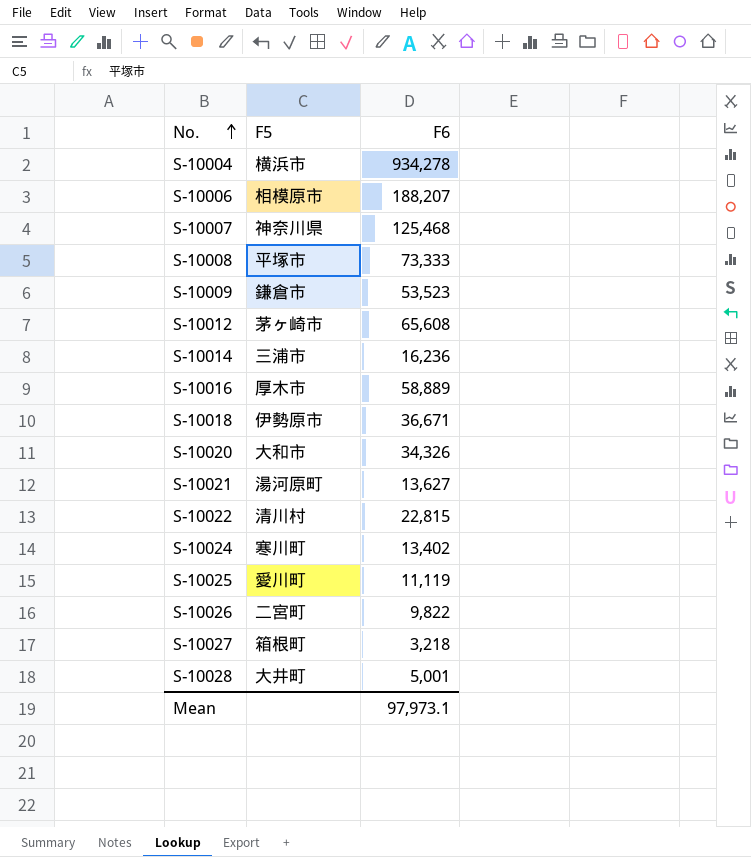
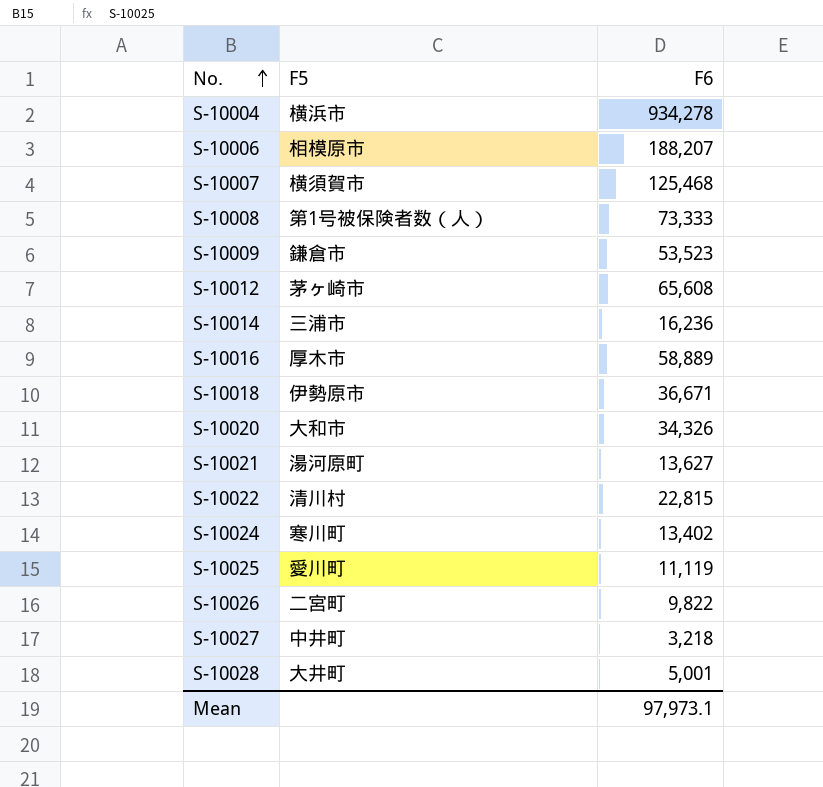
S-10007 | F5: 神奈川県 -> 横須賀市
S-10008 | F5: 平塚市 -> 第1号被保険者数（人）
S-10027 | F5: 箱根町 -> 中井町

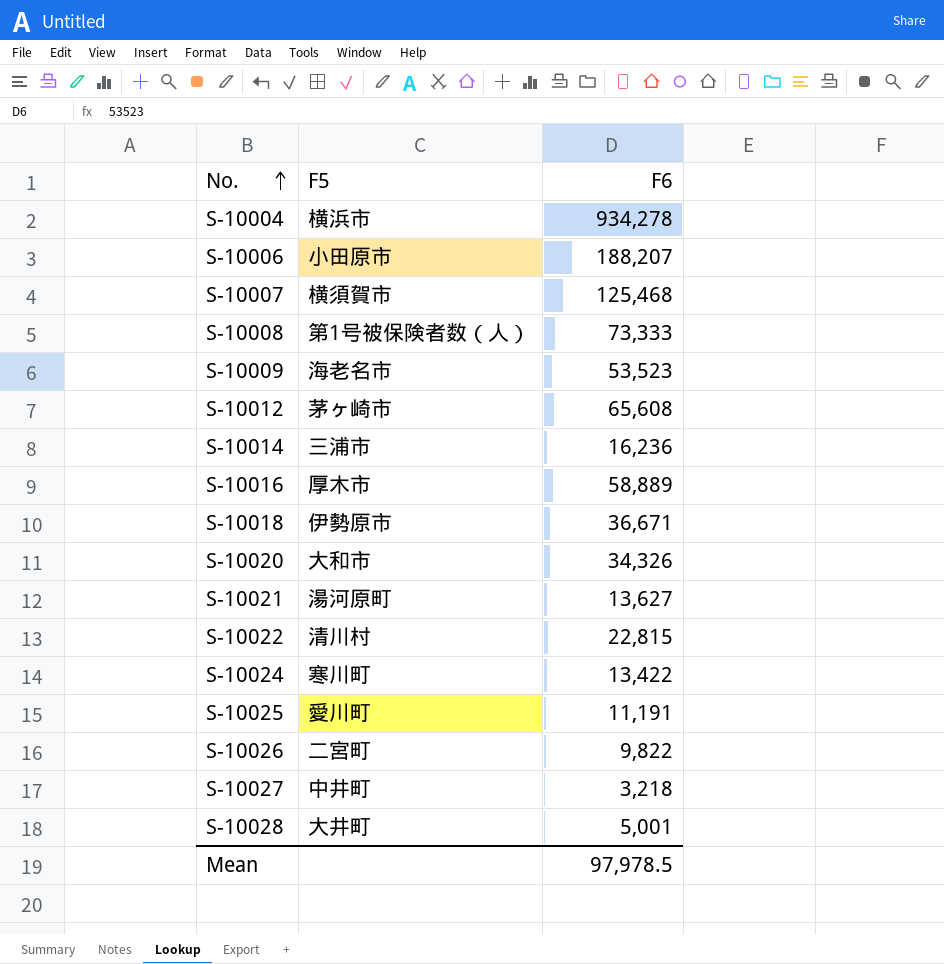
S-10006 | F5: 相模原市 -> 小田原市
S-10009 | F5: 鎌倉市 -> 海老名市
S-10024 | F6: 13,402 -> 13,422
S-10025 | F6: 11,119 -> 11,191
Mean | F6: 97,973.1 -> 97,978.5

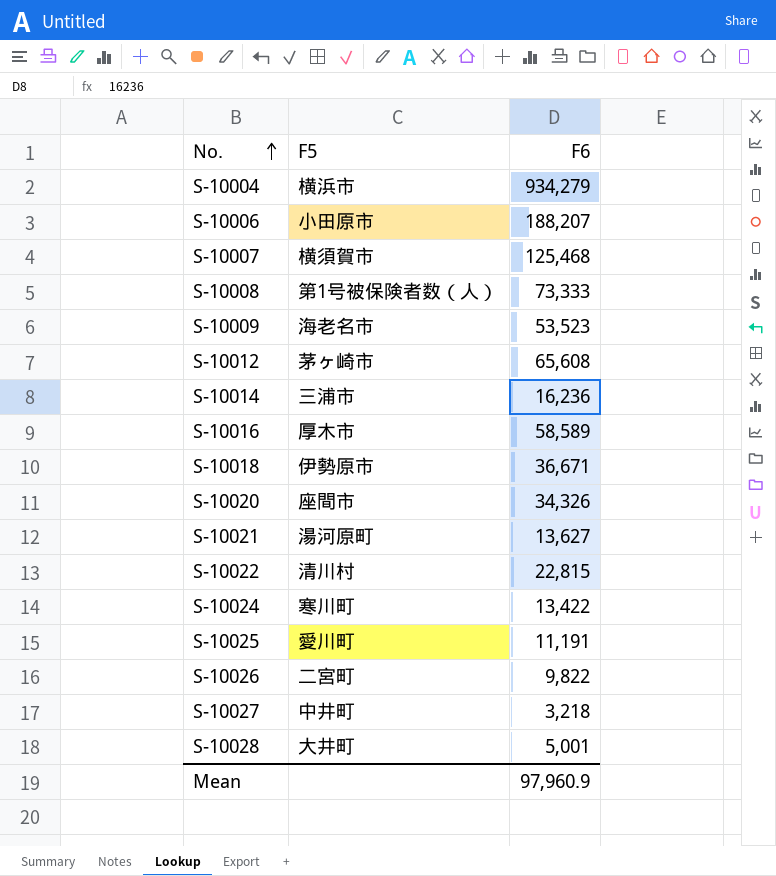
S-10004 | F6: 934,278 -> 934,279
S-10016 | F6: 58,889 -> 58,589
S-10020 | F5: 大和市 -> 座間市
Mean | F6: 97,978.5 -> 97,960.9

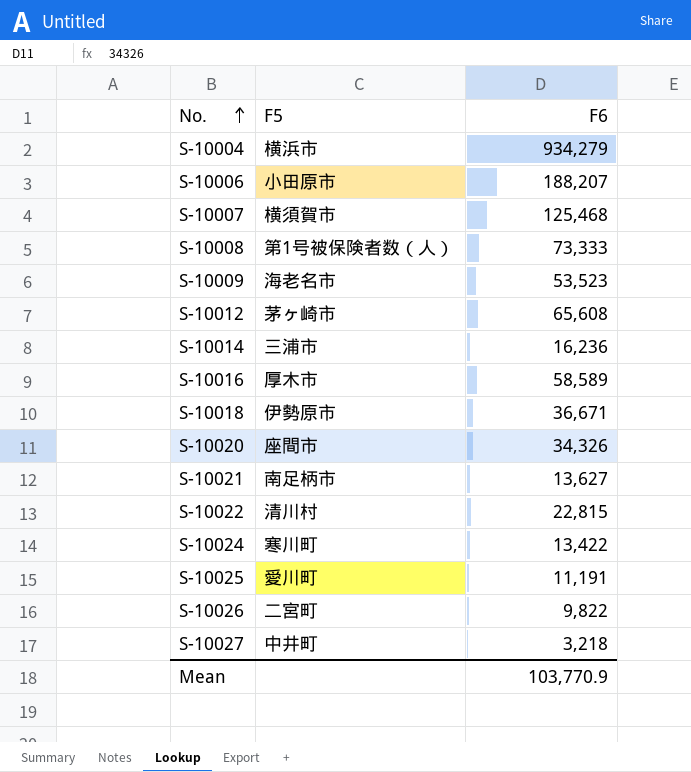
row S-10028: 大井町 | 5,001 -> none
S-10021 | F5: 湯河原町 -> 南足柄市
Mean | F6: 97,960.9 -> 103,770.9

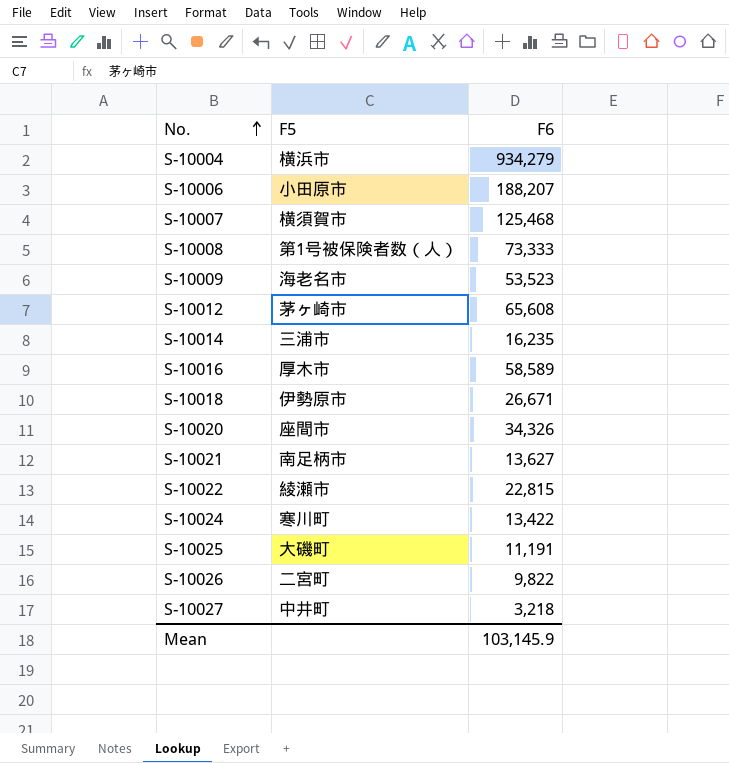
S-10014 | F6: 16,236 -> 16,235
S-10018 | F6: 36,671 -> 26,671
S-10022 | F5: 清川村 -> 綾瀬市
S-10025 | F5: 愛川町 -> 大磯町
Mean | F6: 103,770.9 -> 103,145.9

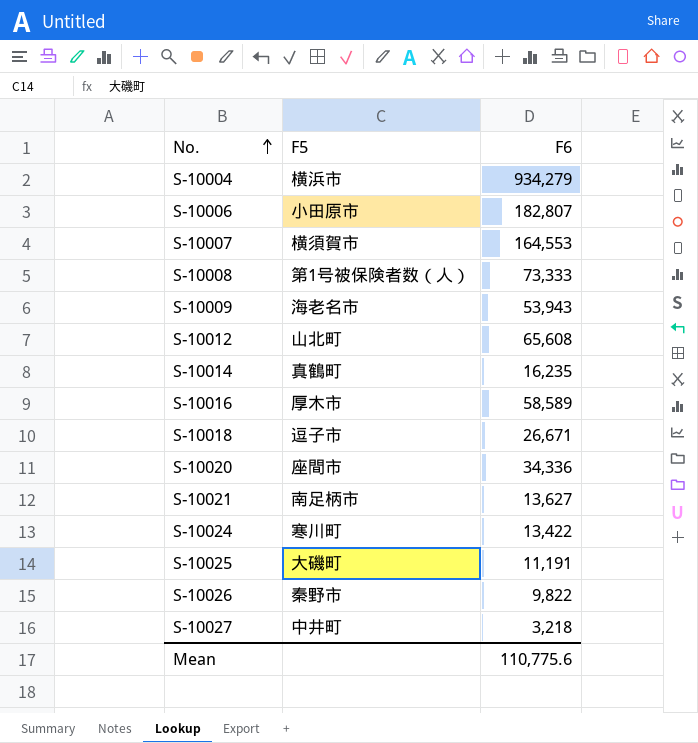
row S-10022: 綾瀬市 | 22,815 -> none
S-10006 | F6: 188,207 -> 182,807
S-10007 | F6: 125,468 -> 164,553
S-10009 | F6: 53,523 -> 53,943
S-10012 | F5: 茅ヶ崎市 -> 山北町
S-10014 | F5: 三浦市 -> 真鶴町
S-10018 | F5: 伊勢原市 -> 逗子市
S-10020 | F6: 34,326 -> 34,336
S-10026 | F5: 二宮町 -> 秦野市
Mean | F6: 103,145.9 -> 110,775.6

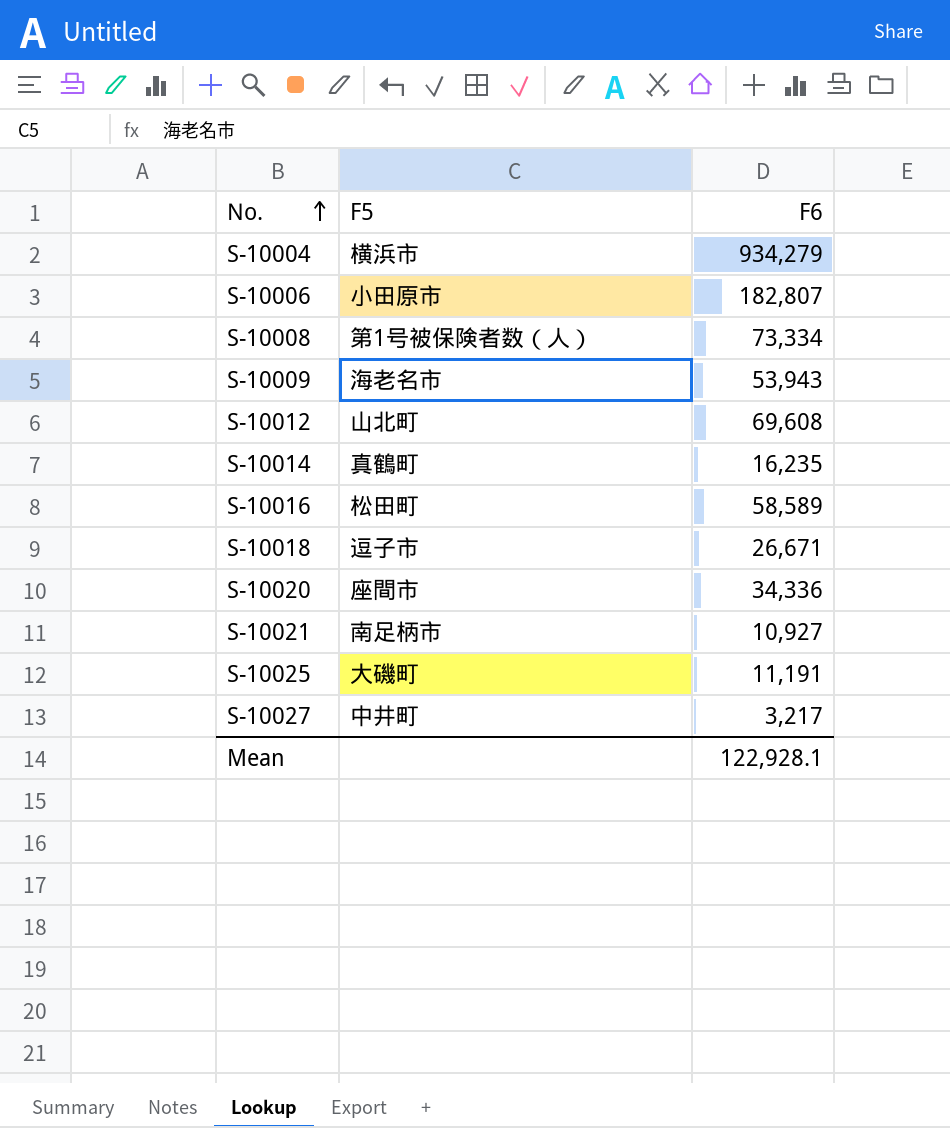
row S-10007: 横須賀市 | 164,553 -> none
row S-10024: 寒川町 | 13,422 -> none
row S-10026: 秦野市 | 9,822 -> none
S-10008 | F6: 73,333 -> 73,334
S-10012 | F6: 65,608 -> 69,608
S-10016 | F5: 厚木市 -> 松田町
S-10021 | F6: 13,627 -> 10,927
S-10027 | F6: 3,218 -> 3,217
Mean | F6: 110,775.6 -> 122,928.1

